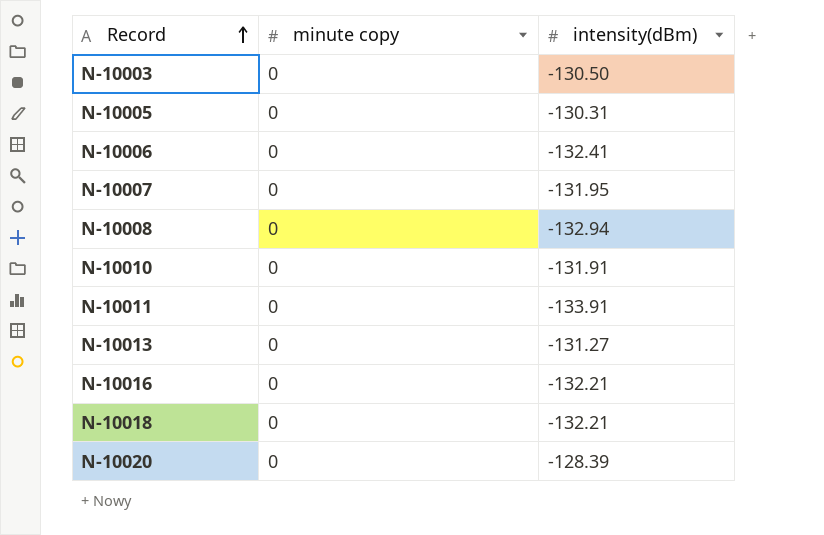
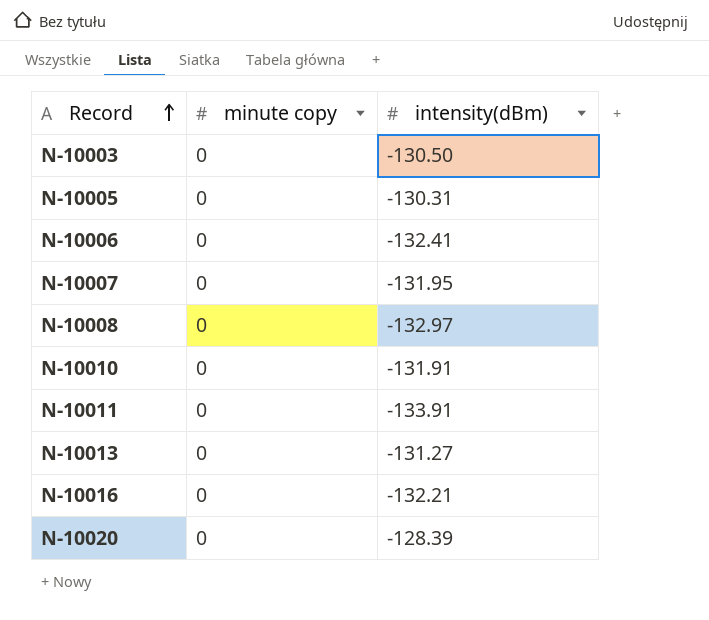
row N-10018: 0 | -132.21 -> none
N-10008 | intensity(dBm): -132.94 -> -132.97

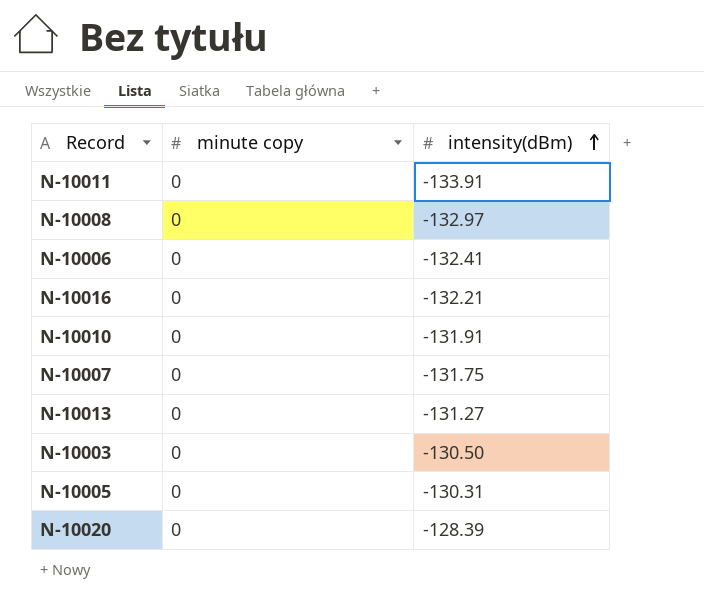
row order: Record ascending -> intensity(dBm) ascending
N-10007 | intensity(dBm): -131.95 -> -131.75

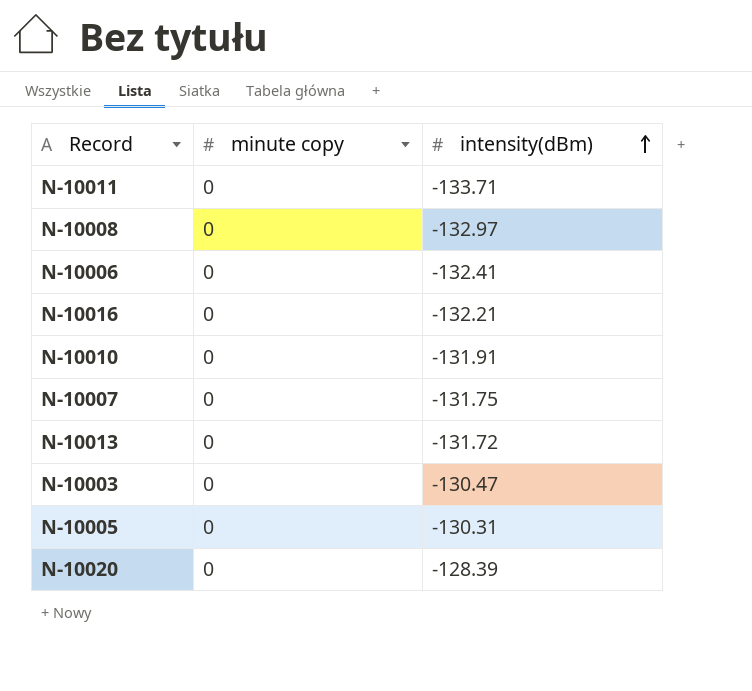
N-10011 | intensity(dBm): -133.91 -> -133.71
N-10013 | intensity(dBm): -131.27 -> -131.72
N-10003 | intensity(dBm): -130.50 -> -130.47

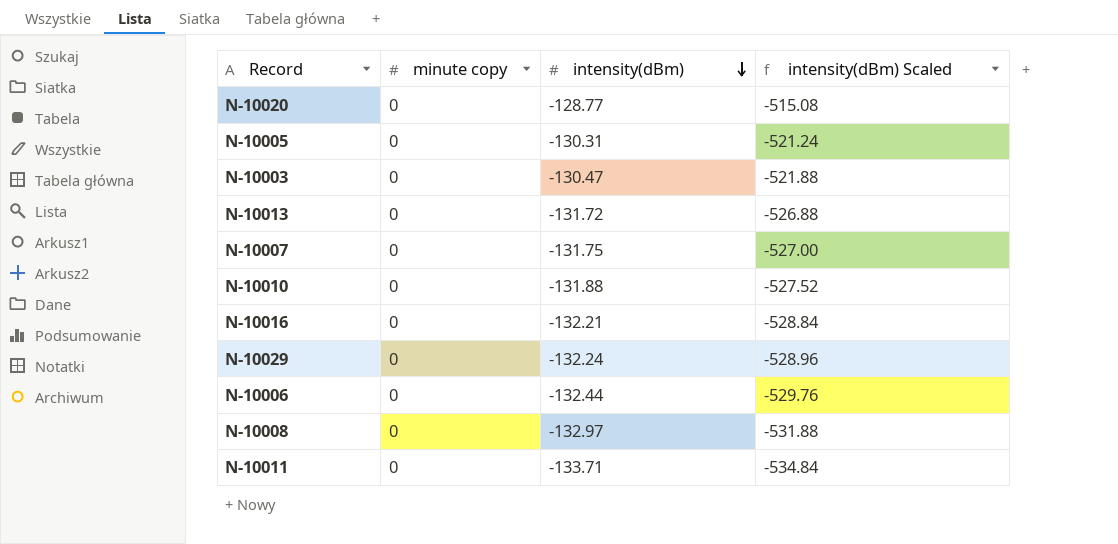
row order: intensity(dBm) ascending -> intensity(dBm) descending
column intensity(dBm) Scaled | formula: none -> [intensity(dBm)] * 4
N-10020 | intensity(dBm): -128.39 -> -128.77
N-10010 | intensity(dBm): -131.91 -> -131.88
row N-10029: none -> 0 | -132.24 | -528.96
N-10006 | intensity(dBm): -132.41 -> -132.44

